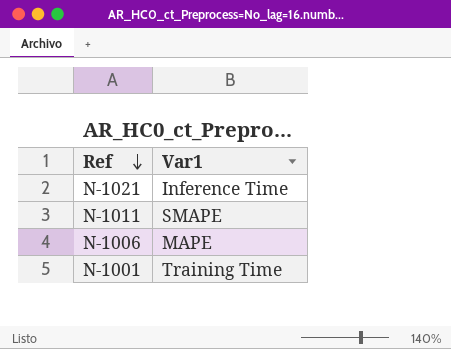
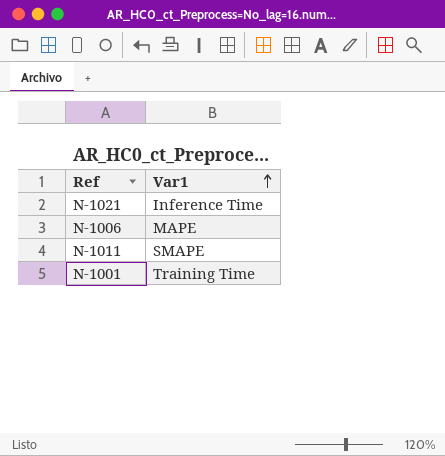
row order: Ref descending -> Var1 ascending

